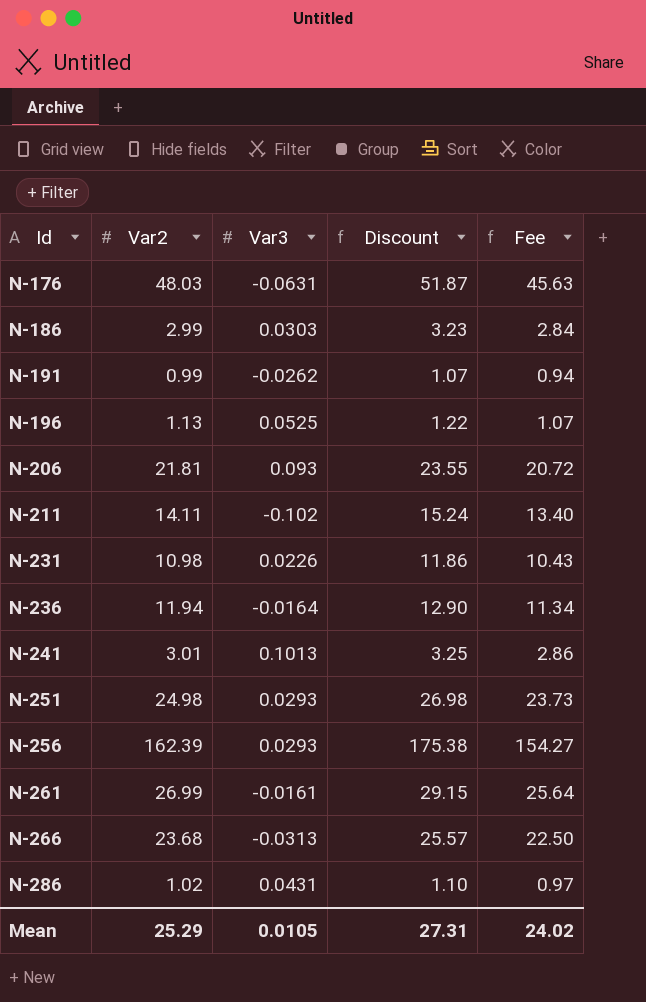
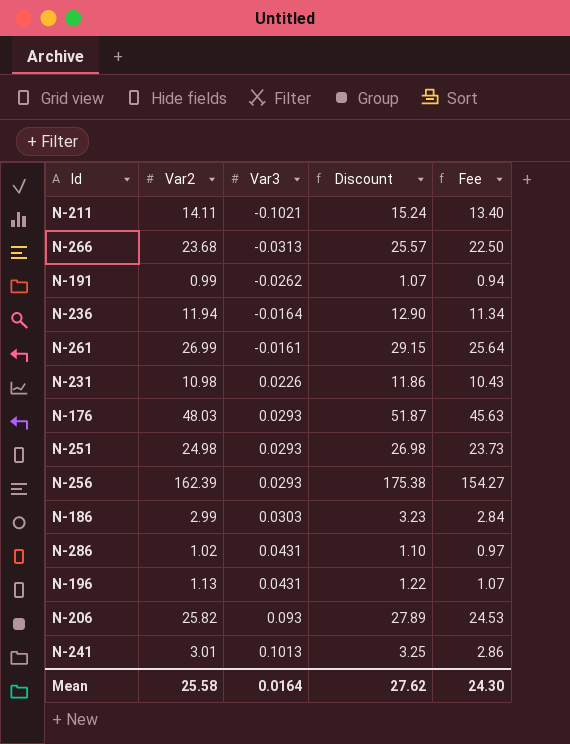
row order: Id ascending -> Var3 ascending
N-211 | Var3: -0.102 -> -0.1021
N-176 | Var3: -0.0631 -> 0.0293
N-196 | Var3: 0.0525 -> 0.0431
N-206 | Var2: 21.81 -> 25.82
N-206 | Discount: 23.55 -> 27.89
N-206 | Fee: 20.72 -> 24.53
Mean | Var2: 25.29 -> 25.58
Mean | Var3: 0.0105 -> 0.0164
Mean | Discount: 27.31 -> 27.62
Mean | Fee: 24.02 -> 24.30

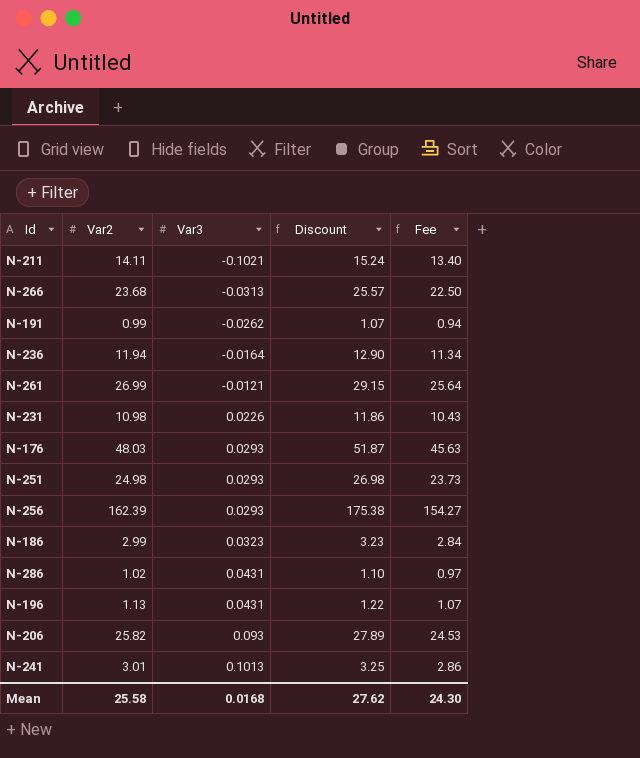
N-261 | Var3: -0.0161 -> -0.0121
N-186 | Var3: 0.0303 -> 0.0323
Mean | Var3: 0.0164 -> 0.0168

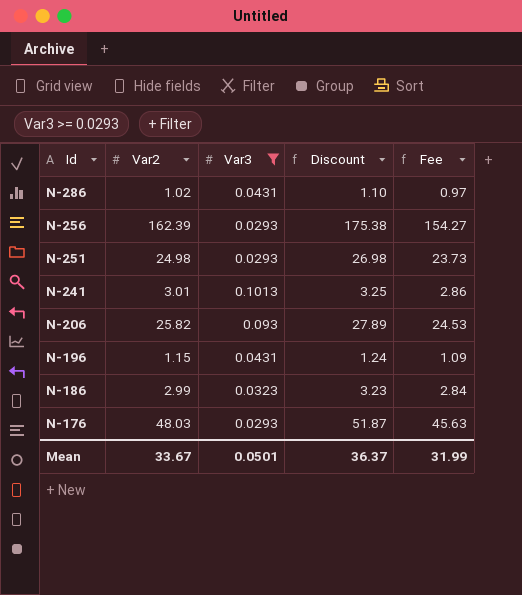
filter: none -> Var3 >= 0.0293
row order: Var3 ascending -> Id descending
N-196 | Var2: 1.13 -> 1.15
N-196 | Discount: 1.22 -> 1.24
N-196 | Fee: 1.07 -> 1.09
Mean | Var2: 25.58 -> 33.67
Mean | Var3: 0.0168 -> 0.0501
Mean | Discount: 27.62 -> 36.37
Mean | Fee: 24.30 -> 31.99

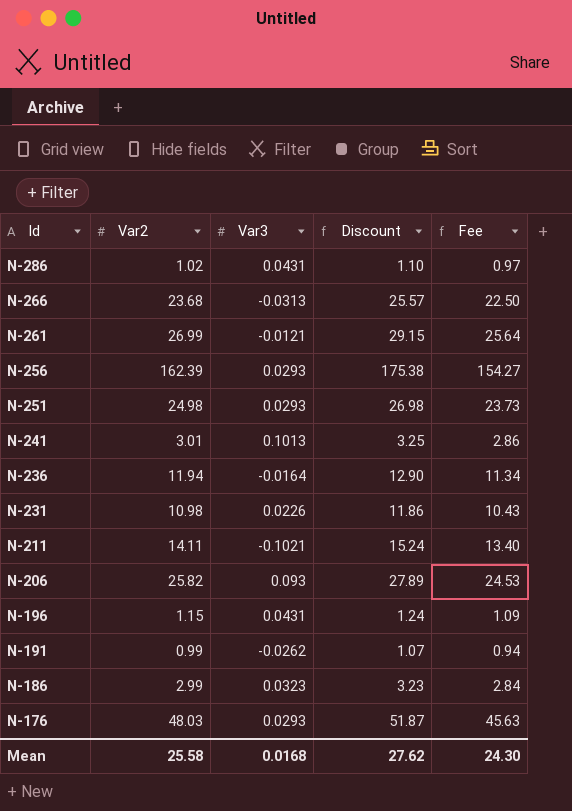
filter: Var3 >= 0.0293 -> none
Mean | Var2: 33.67 -> 25.58
Mean | Var3: 0.0501 -> 0.0168
Mean | Discount: 36.37 -> 27.62
Mean | Fee: 31.99 -> 24.30

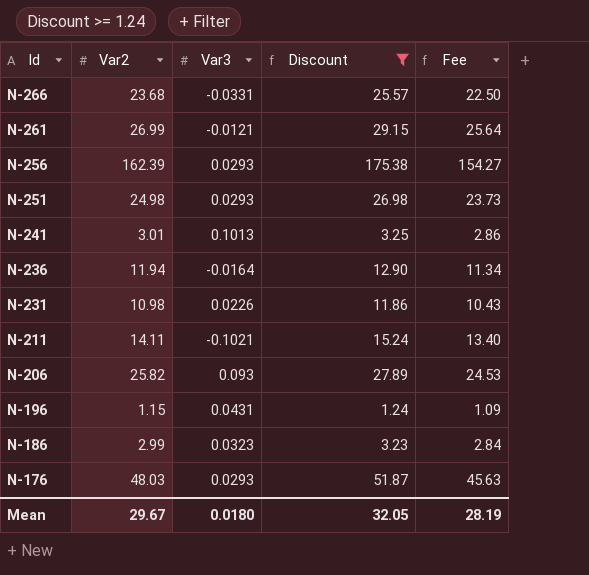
filter: none -> Discount >= 1.24
N-266 | Var3: -0.0313 -> -0.0331
Mean | Var2: 25.58 -> 29.67
Mean | Var3: 0.0168 -> 0.0180
Mean | Discount: 27.62 -> 32.05
Mean | Fee: 24.30 -> 28.19

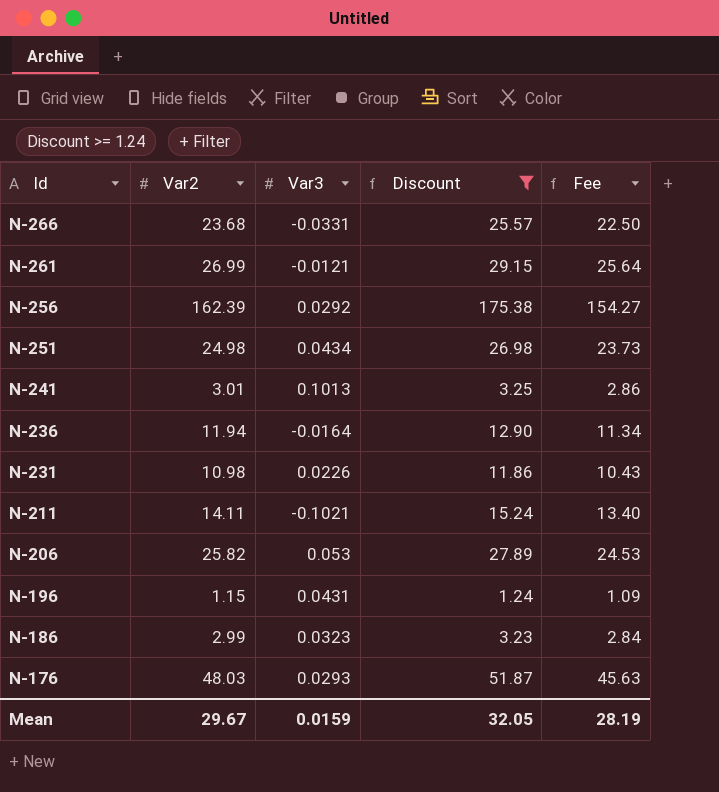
N-256 | Var3: 0.0293 -> 0.0292
N-251 | Var3: 0.0293 -> 0.0434
N-206 | Var3: 0.093 -> 0.053
Mean | Var3: 0.0180 -> 0.0159

